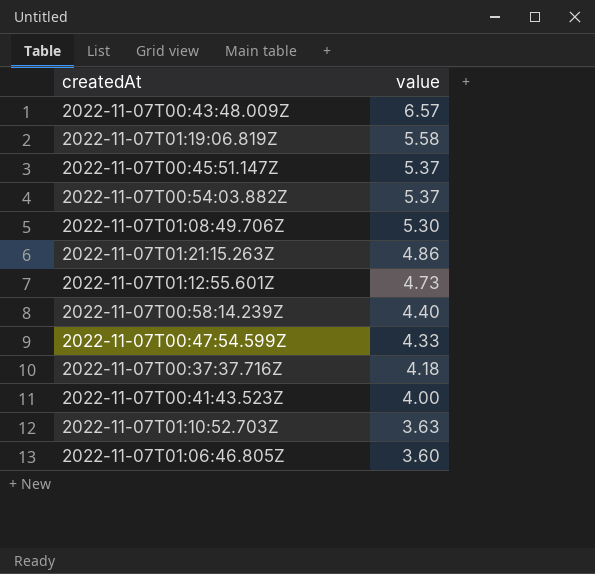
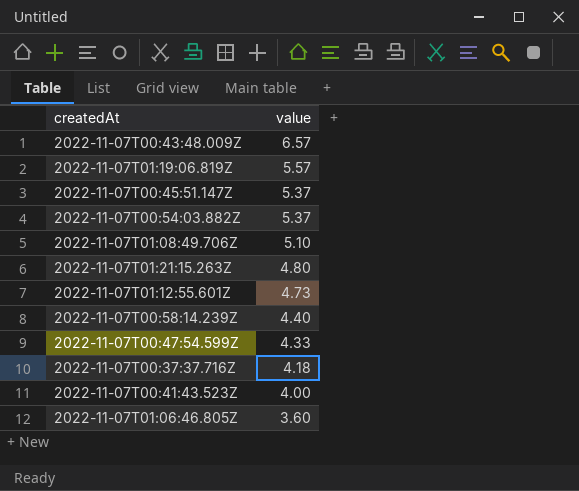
row 2022-11-07T01:10:52.703Z: 3.63 -> none
2022-11-07T01:19:06.819Z | value: 5.58 -> 5.57
2022-11-07T01:08:49.706Z | value: 5.30 -> 5.10
2022-11-07T01:21:15.263Z | value: 4.86 -> 4.80

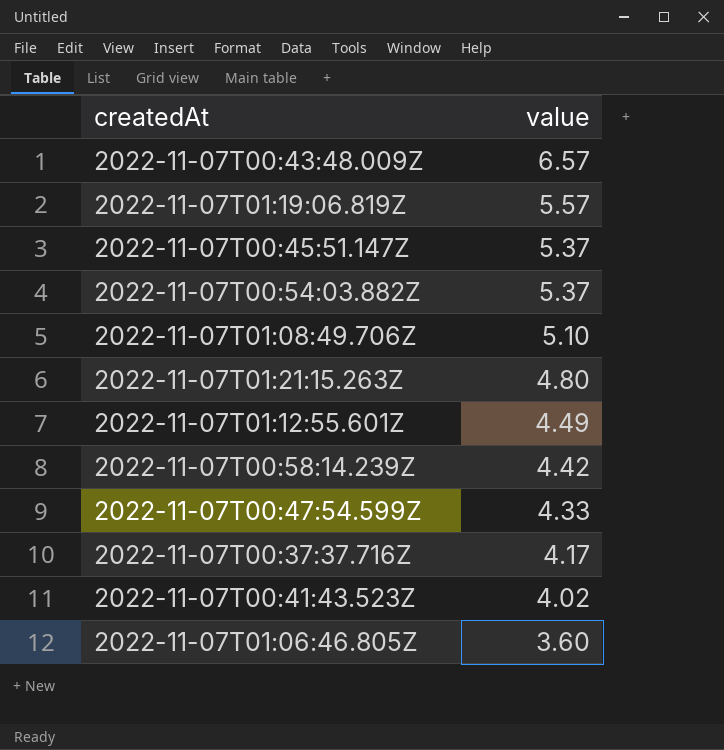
2022-11-07T01:12:55.601Z | value: 4.73 -> 4.49
2022-11-07T00:58:14.239Z | value: 4.40 -> 4.42
2022-11-07T00:37:37.716Z | value: 4.18 -> 4.17
2022-11-07T00:41:43.523Z | value: 4.00 -> 4.02

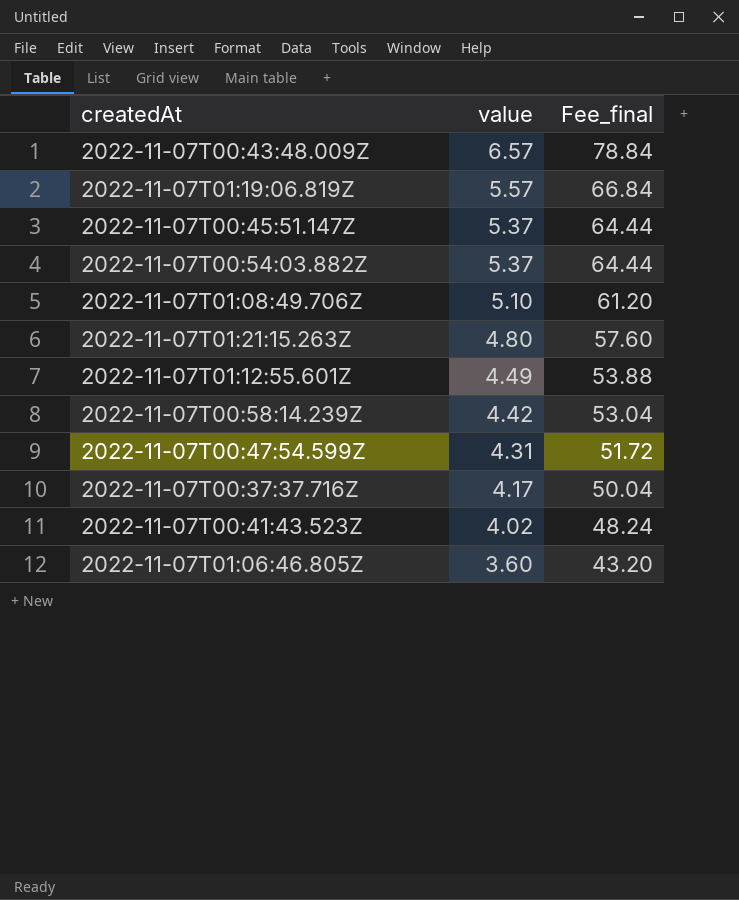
column Fee_final | formula: none -> [value] * 12
2022-11-07T00:47:54.599Z | value: 4.33 -> 4.31

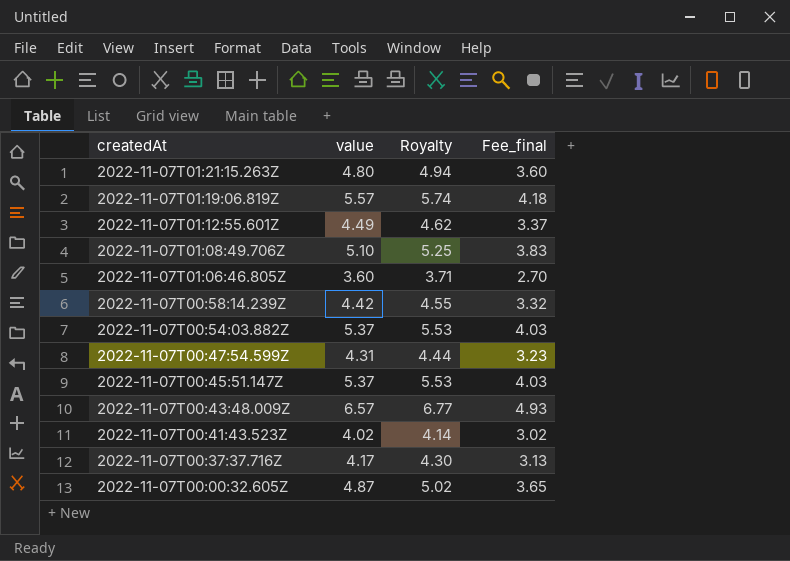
row order: value descending -> createdAt descending
column Royalty | formula: none -> [value] * 1.03
column Fee_final | formula: [value] * 12 -> [value] * 0.75
row 2022-11-07T00:00:32.605Z: none -> 4.87 | 5.02 | 3.65

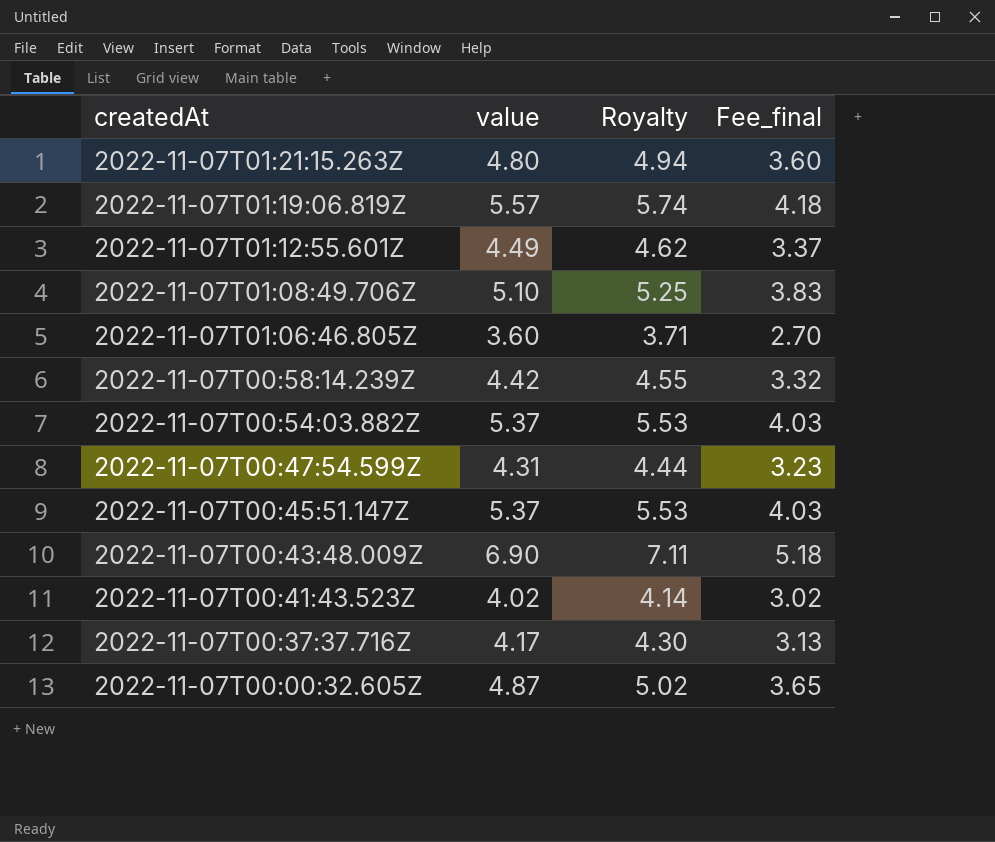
2022-11-07T00:43:48.009Z | value: 6.57 -> 6.90
2022-11-07T00:43:48.009Z | Royalty: 6.77 -> 7.11
2022-11-07T00:43:48.009Z | Fee_final: 4.93 -> 5.18

